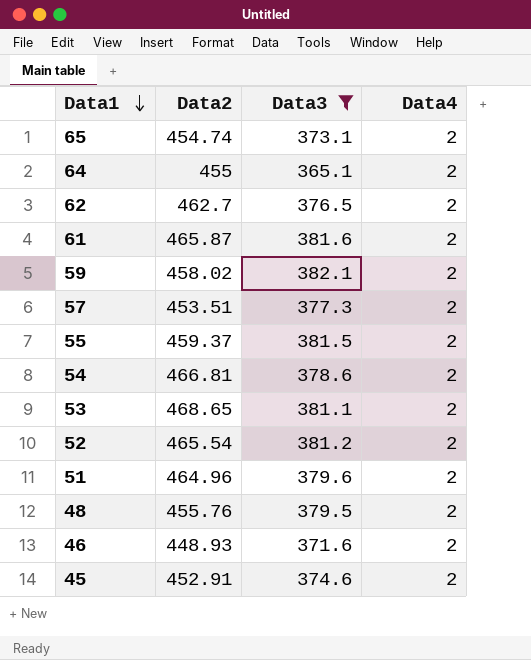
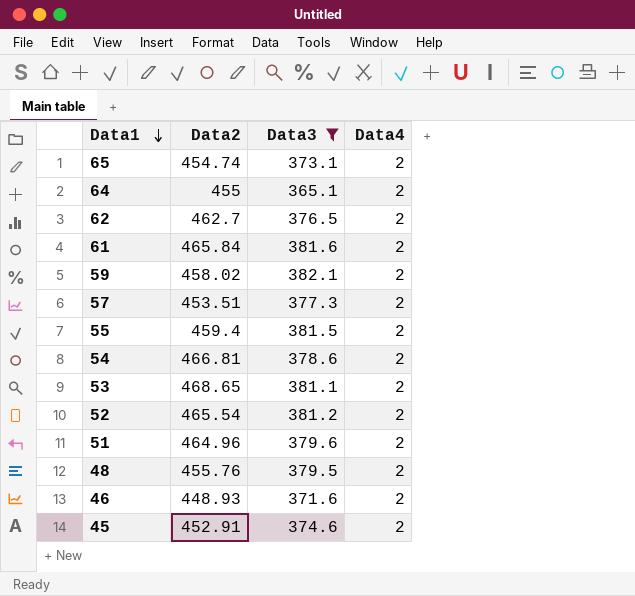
61 | Data2: 465.87 -> 465.84
55 | Data2: 459.37 -> 459.4

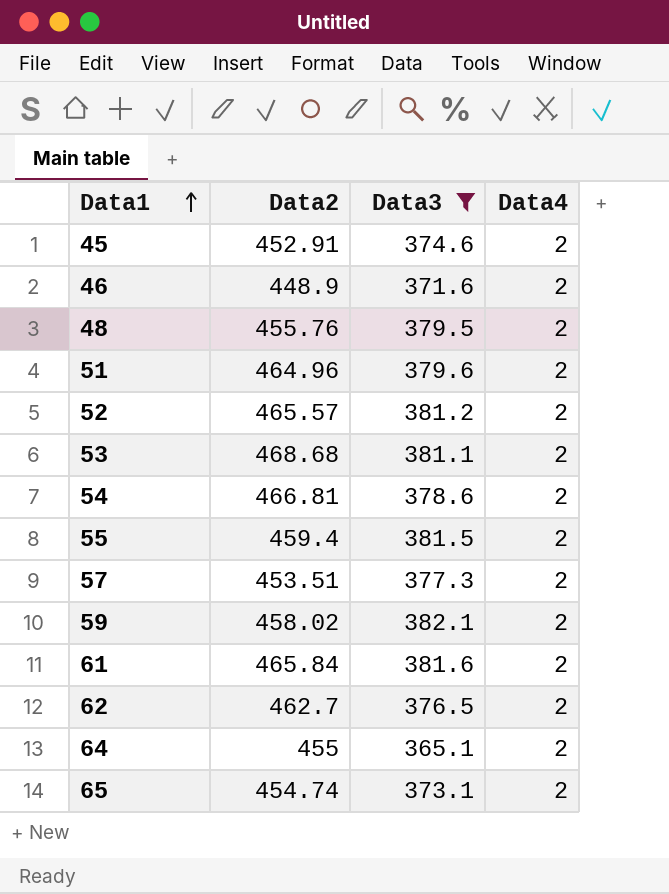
row order: Data1 descending -> Data1 ascending
46 | Data2: 448.93 -> 448.9
52 | Data2: 465.54 -> 465.57
53 | Data2: 468.65 -> 468.68

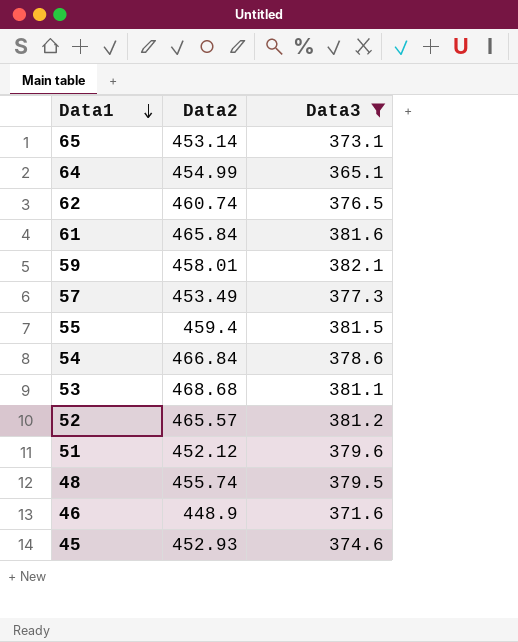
row order: Data1 ascending -> Data1 descending
column Data4 | position: 4 -> none
65 | Data2: 454.74 -> 453.14
64 | Data2: 455 -> 454.99
62 | Data2: 462.7 -> 460.74
59 | Data2: 458.02 -> 458.01
57 | Data2: 453.51 -> 453.49
54 | Data2: 466.81 -> 466.84
51 | Data2: 464.96 -> 452.12
48 | Data2: 455.76 -> 455.74
45 | Data2: 452.91 -> 452.93

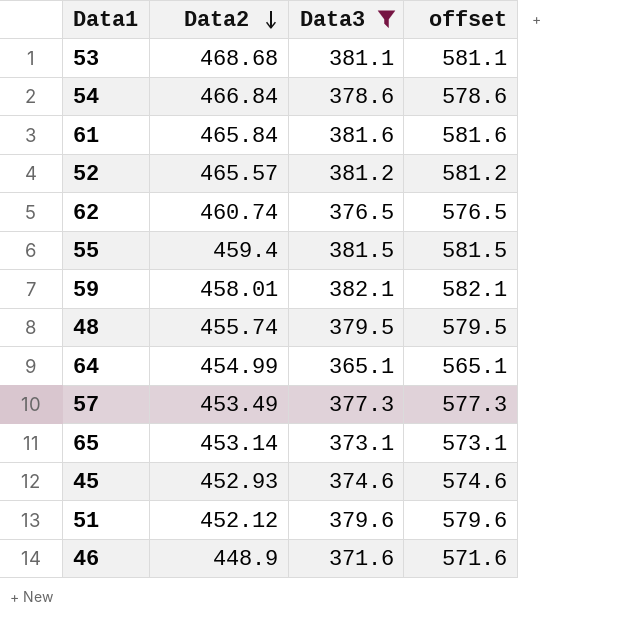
row order: Data1 descending -> Data2 descending
column offset | formula: none -> [Data3] + 200

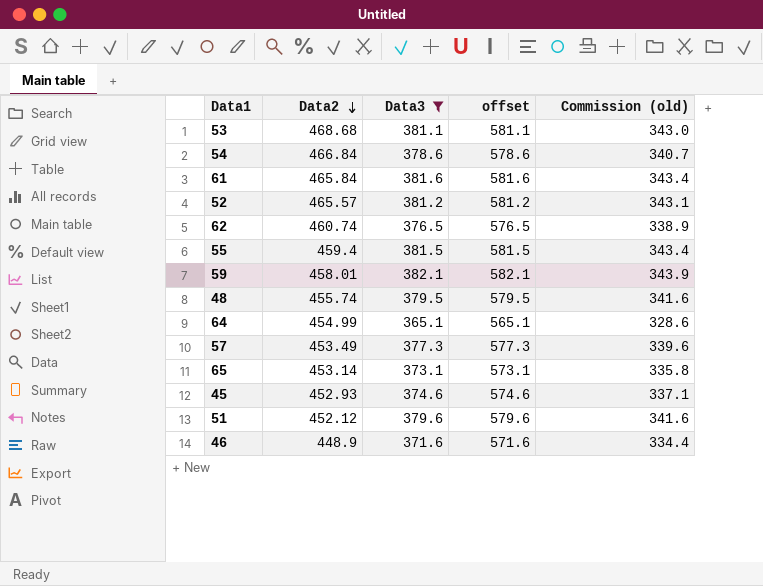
column Commission (old) | formula: none -> [Data3] * 0.9

